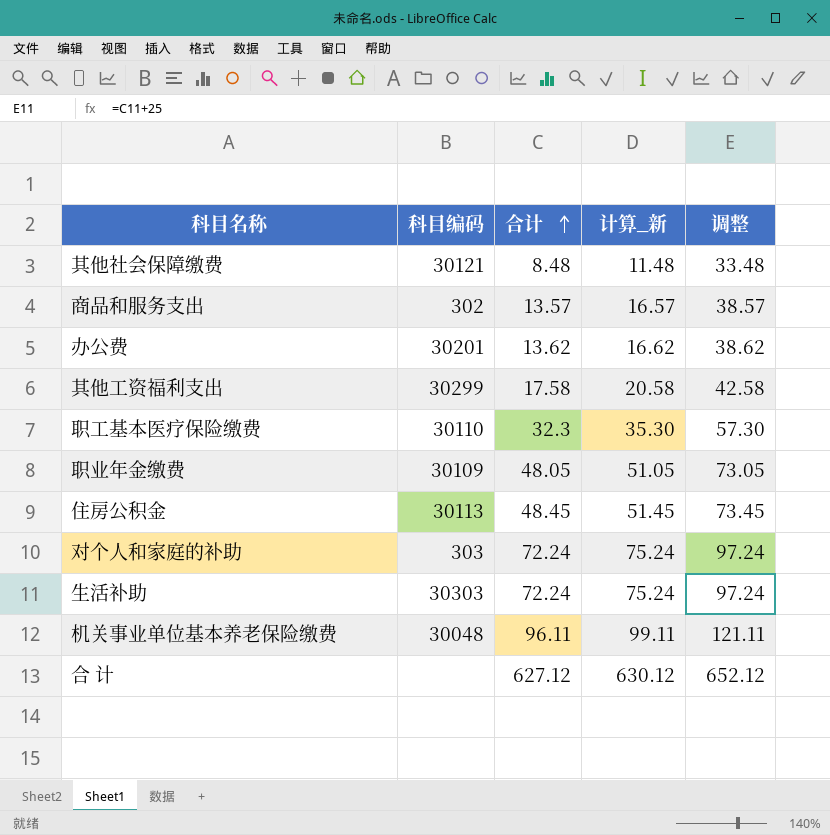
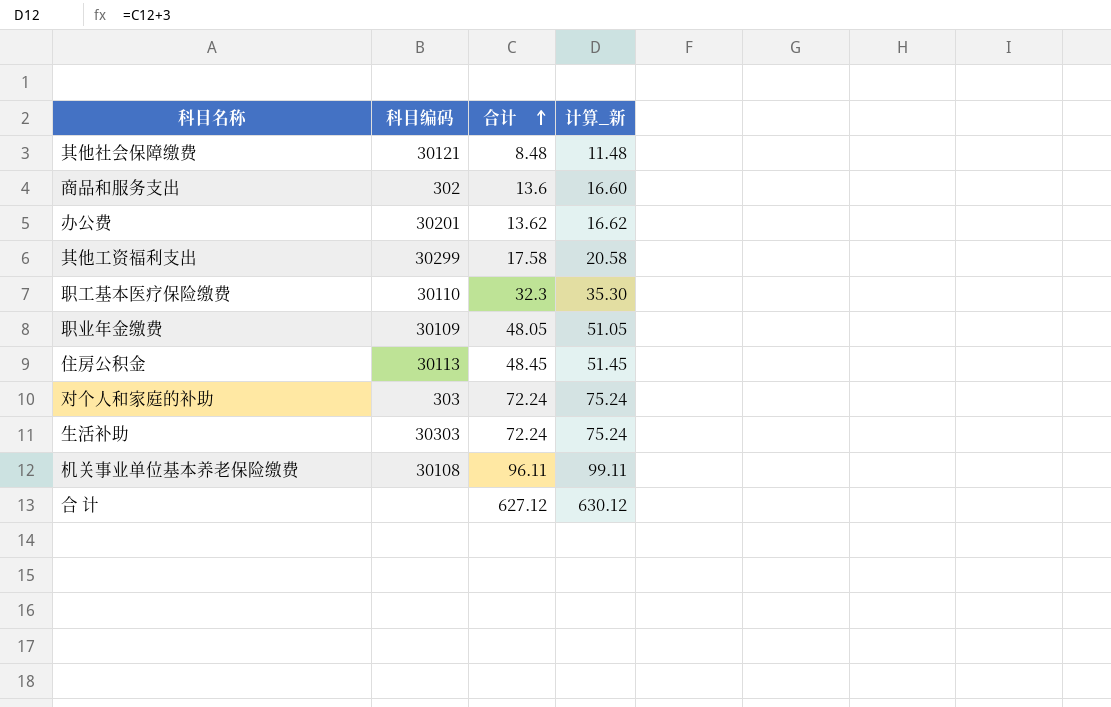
column 调整 | formula: [合计] + 25 -> none
商品和服务支出 | 合计: 13.57 -> 13.6
商品和服务支出 | 计算_新: 16.57 -> 16.60
机关事业单位基本养老保险缴费 | 科目编码: 30048 -> 30108

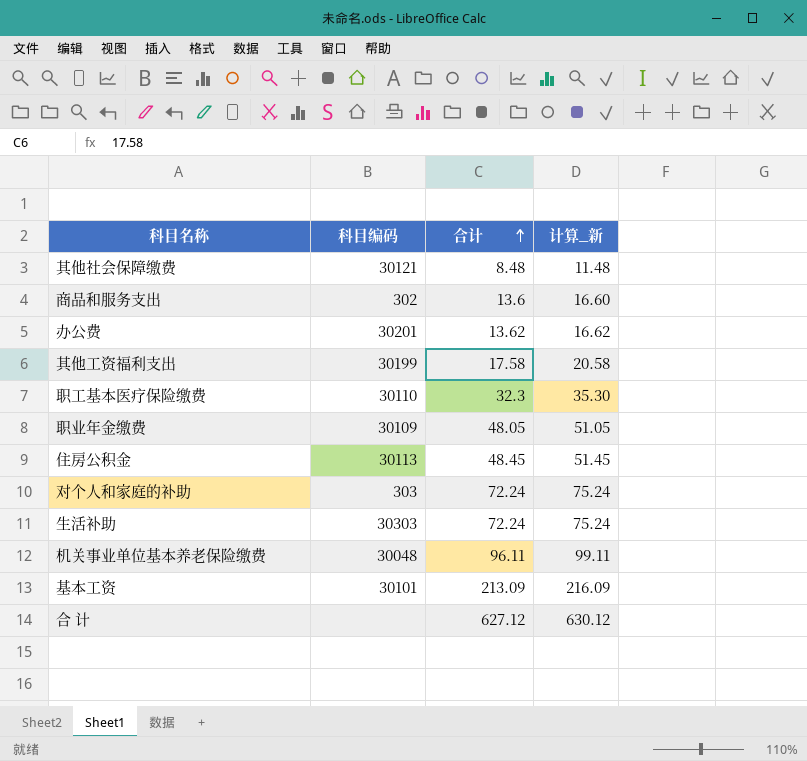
其他工资福利支出 | 科目编码: 30299 -> 30199
机关事业单位基本养老保险缴费 | 科目编码: 30108 -> 30048
row 基本工资: none -> 30101 | 213.09 | 216.09

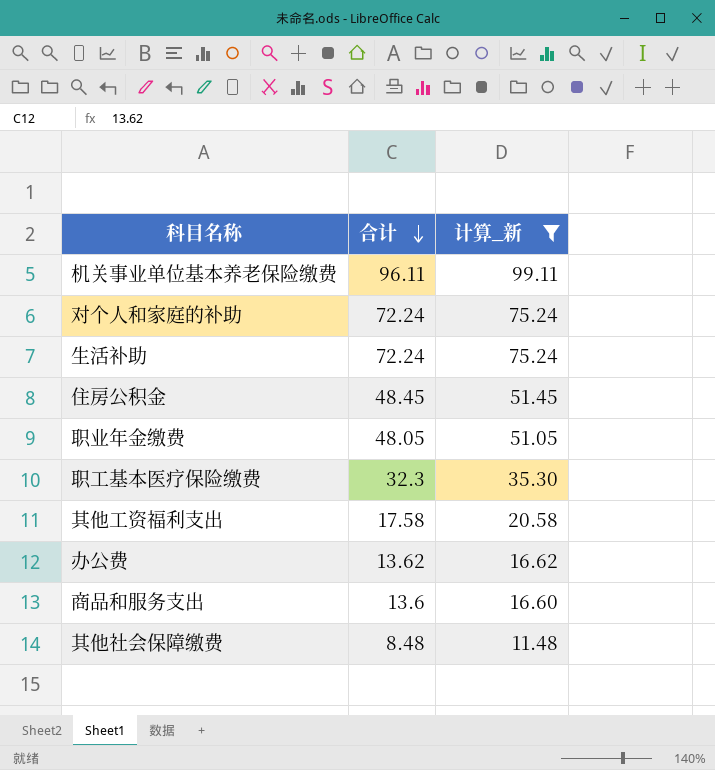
filter: none -> 计算_新 <= 99.11
row order: 合计 ascending -> 合计 descending
column 科目编码 | position: 2 -> none

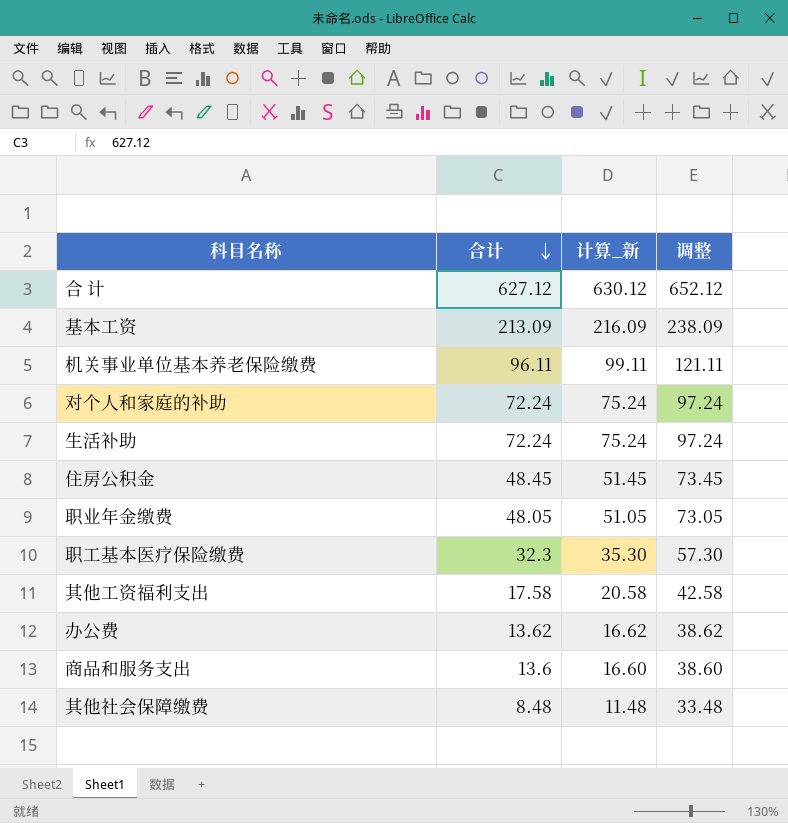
filter: 计算_新 <= 99.11 -> none
column 调整 | formula: none -> [合计] + 25

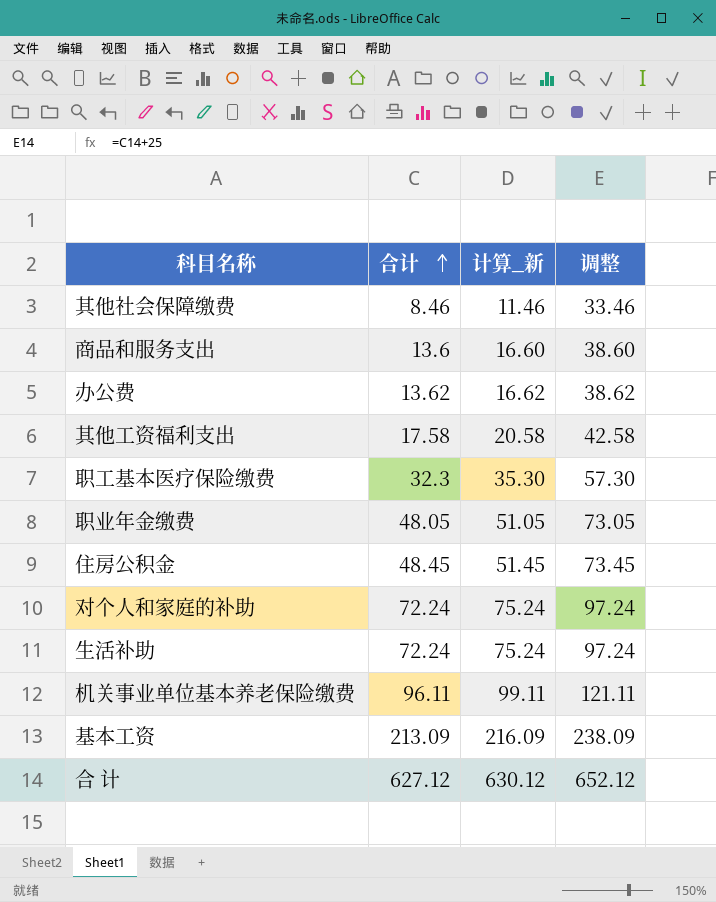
row order: 合计 descending -> 合计 ascending
其他社会保障缴费 | 合计: 8.48 -> 8.46
其他社会保障缴费 | 计算_新: 11.48 -> 11.46
其他社会保障缴费 | 调整: 33.48 -> 33.46

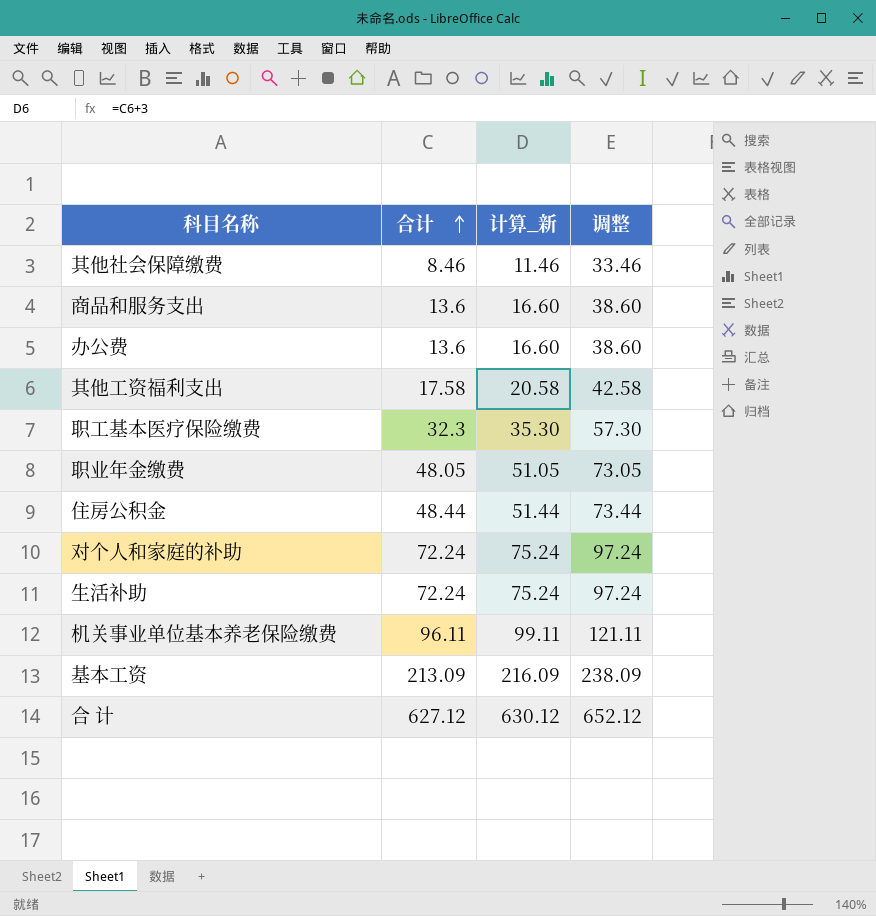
办公费 | 合计: 13.62 -> 13.6
办公费 | 计算_新: 16.62 -> 16.60
办公费 | 调整: 38.62 -> 38.60
住房公积金 | 合计: 48.45 -> 48.44
住房公积金 | 计算_新: 51.45 -> 51.44
住房公积金 | 调整: 73.45 -> 73.44

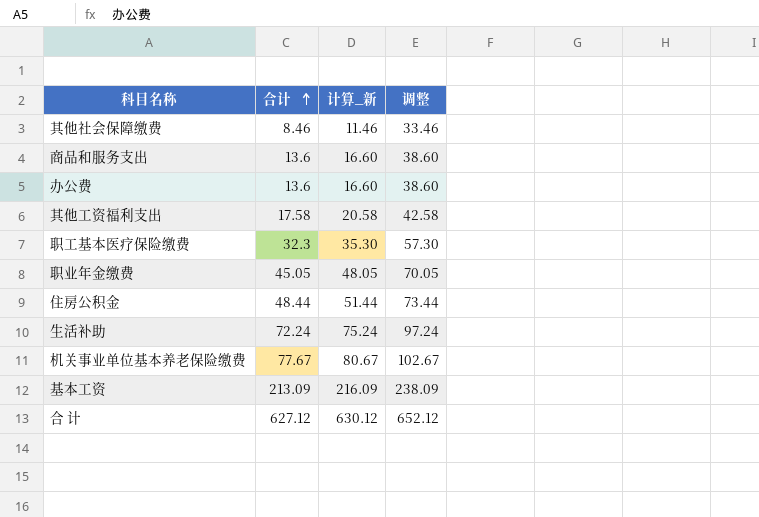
row 对个人和家庭的补助: 72.24 | 75.24 | 97.24 -> none
职业年金缴费 | 合计: 48.05 -> 45.05
职业年金缴费 | 计算_新: 51.05 -> 48.05
职业年金缴费 | 调整: 73.05 -> 70.05
机关事业单位基本养老保险缴费 | 合计: 96.11 -> 77.67
机关事业单位基本养老保险缴费 | 计算_新: 99.11 -> 80.67
机关事业单位基本养老保险缴费 | 调整: 121.11 -> 102.67

